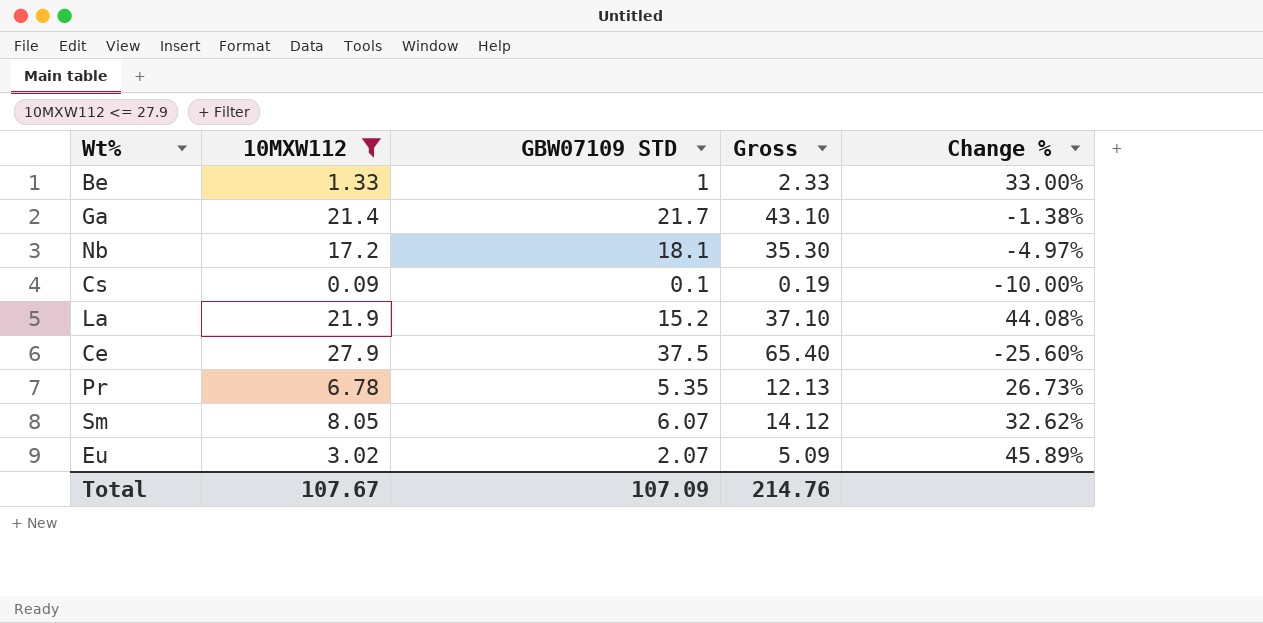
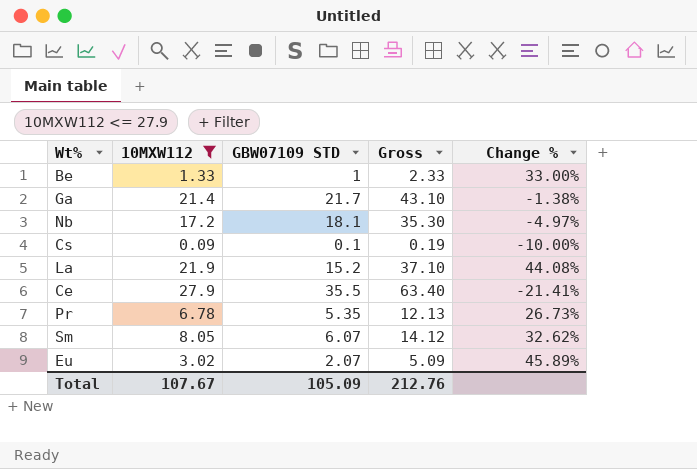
Ce | GBW07109 STD: 37.5 -> 35.5
Ce | Gross: 65.40 -> 63.40
Ce | Change %: -25.60% -> -21.41%
Total | GBW07109 STD: 107.09 -> 105.09
Total | Gross: 214.76 -> 212.76

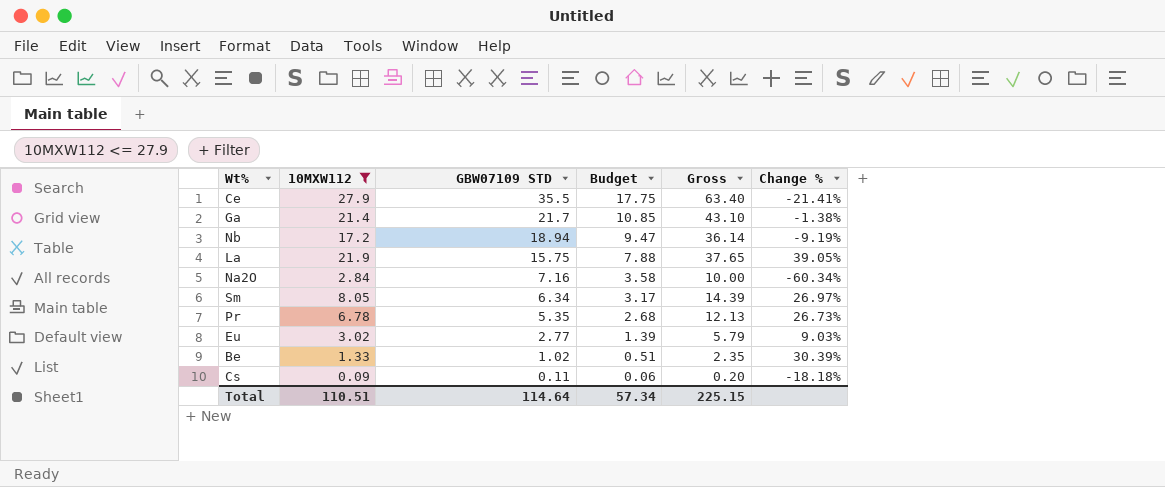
row order: none -> GBW07109 STD descending
column Budget | formula: none -> [GBW07109 STD] * 0.5
Nb | GBW07109 STD: 18.1 -> 18.94
Nb | Gross: 35.30 -> 36.14
Nb | Change %: -4.97% -> -9.19%
La | GBW07109 STD: 15.2 -> 15.75
La | Gross: 37.10 -> 37.65
La | Change %: 44.08% -> 39.05%
row Na2O: none -> 2.84 | 7.16 | 3.58 | 10.00 | -60.34%
Sm | GBW07109 STD: 6.07 -> 6.34
Sm | Gross: 14.12 -> 14.39
Sm | Change %: 32.62% -> 26.97%
Eu | GBW07109 STD: 2.07 -> 2.77
Eu | Gross: 5.09 -> 5.79
Eu | Change %: 45.89% -> 9.03%
Be | GBW07109 STD: 1 -> 1.02
Be | Gross: 2.33 -> 2.35
Be | Change %: 33.00% -> 30.39%
Cs | GBW07109 STD: 0.1 -> 0.11
Cs | Gross: 0.19 -> 0.20
Cs | Change %: -10.00% -> -18.18%
Total | 10MXW112: 107.67 -> 110.51
Total | GBW07109 STD: 105.09 -> 114.64
Total | Gross: 212.76 -> 225.15

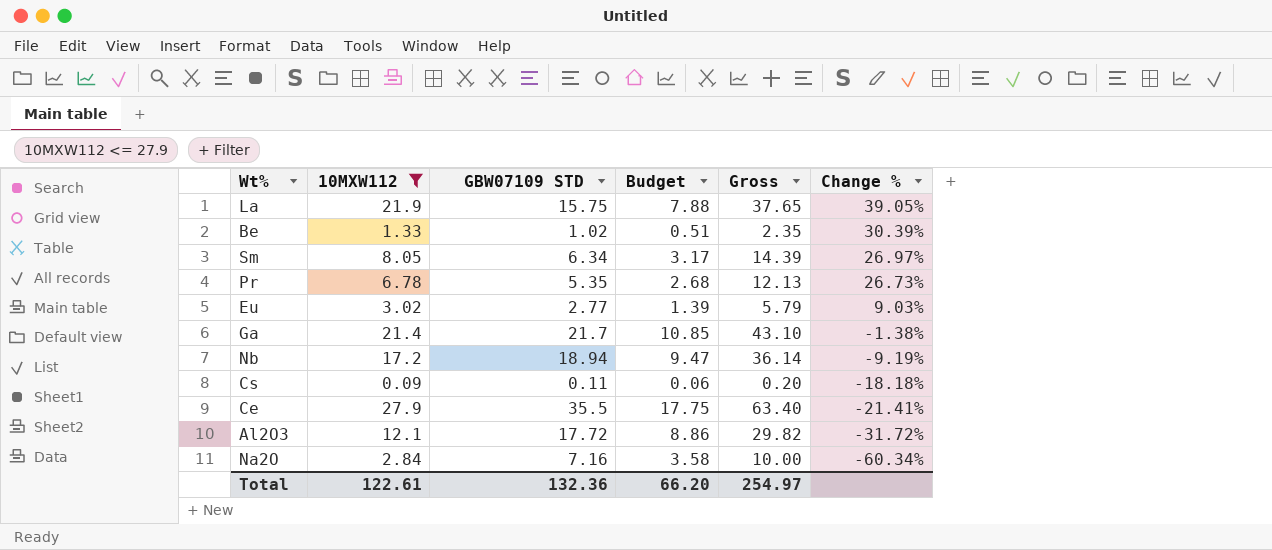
row order: GBW07109 STD descending -> Change % descending
row Al2O3: none -> 12.1 | 17.72 | 8.86 | 29.82 | -31.72%
Total | 10MXW112: 110.51 -> 122.61
Total | GBW07109 STD: 114.64 -> 132.36
Total | Budget: 57.34 -> 66.20
Total | Gross: 225.15 -> 254.97

